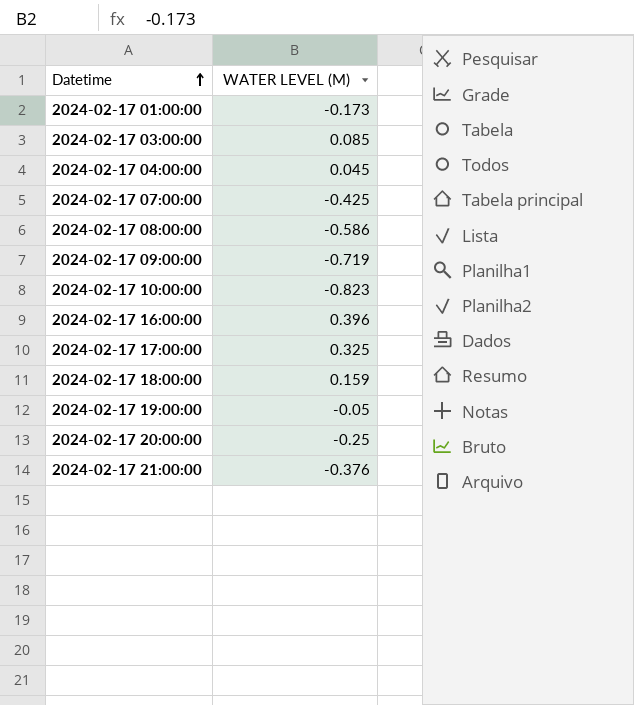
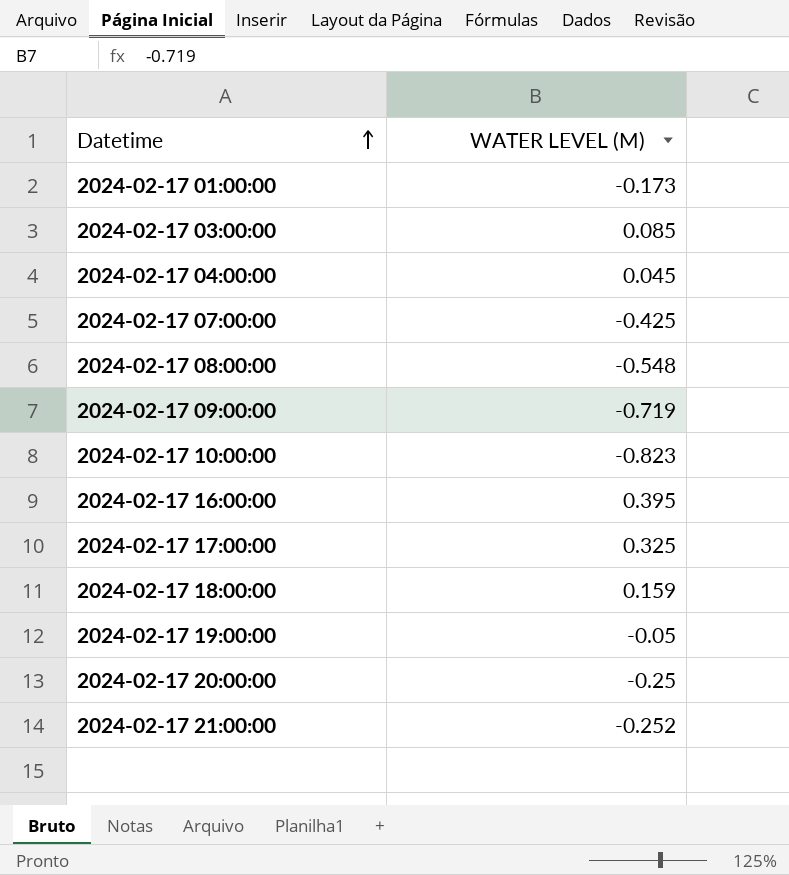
2024-02-17 08:00:00 | WATER LEVEL (M): -0.586 -> -0.548
2024-02-17 16:00:00 | WATER LEVEL (M): 0.396 -> 0.395
2024-02-17 21:00:00 | WATER LEVEL (M): -0.376 -> -0.252

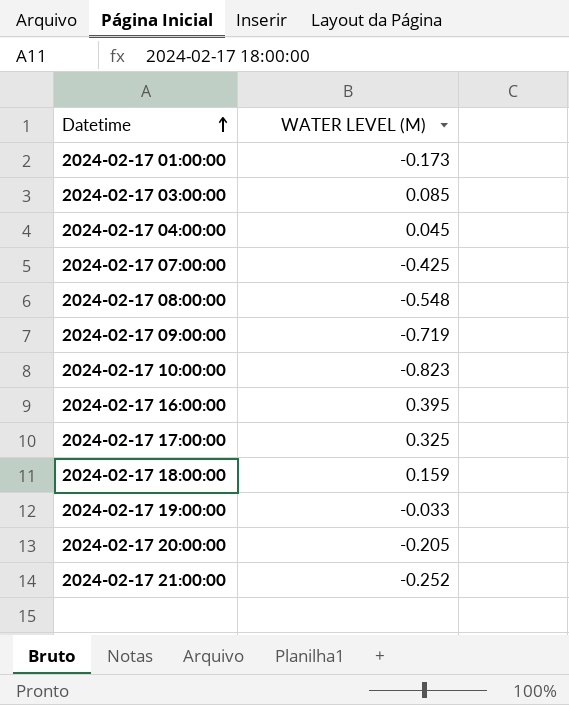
2024-02-17 19:00:00 | WATER LEVEL (M): -0.05 -> -0.033
2024-02-17 20:00:00 | WATER LEVEL (M): -0.25 -> -0.205

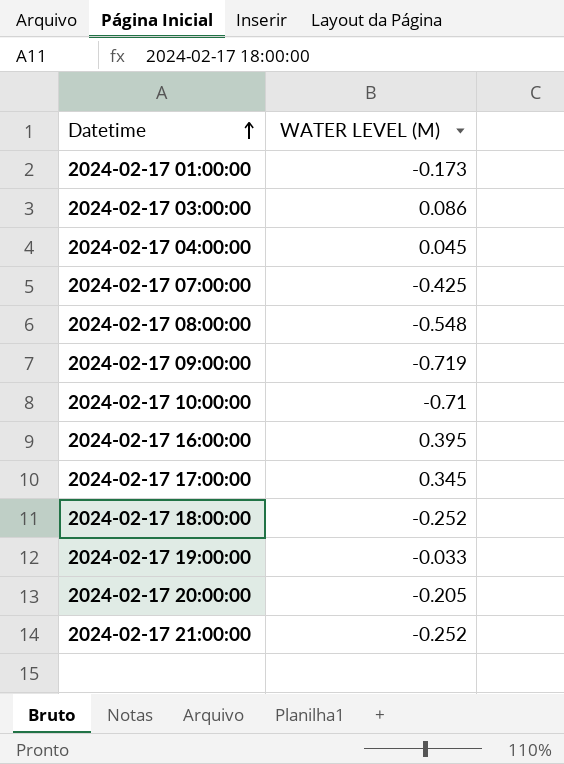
2024-02-17 03:00:00 | WATER LEVEL (M): 0.085 -> 0.086
2024-02-17 10:00:00 | WATER LEVEL (M): -0.823 -> -0.71
2024-02-17 17:00:00 | WATER LEVEL (M): 0.325 -> 0.345
2024-02-17 18:00:00 | WATER LEVEL (M): 0.159 -> -0.252

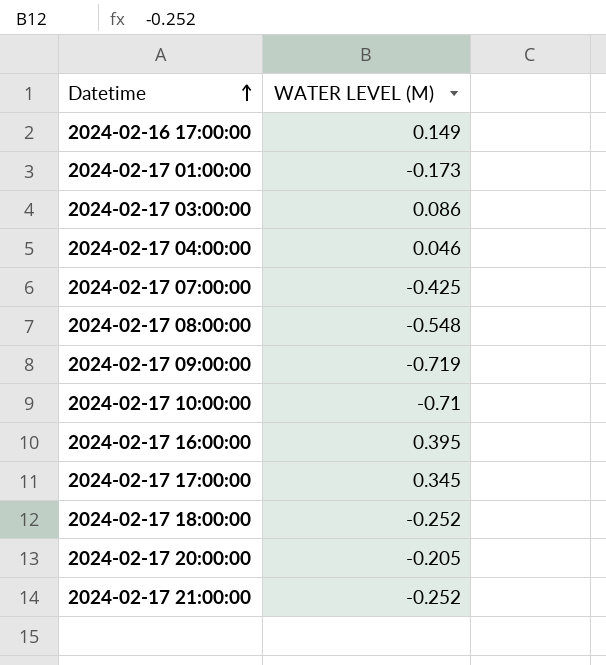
row 2024-02-17 19:00:00: -0.033 -> none
row 2024-02-16 17:00:00: none -> 0.149
2024-02-17 04:00:00 | WATER LEVEL (M): 0.045 -> 0.046

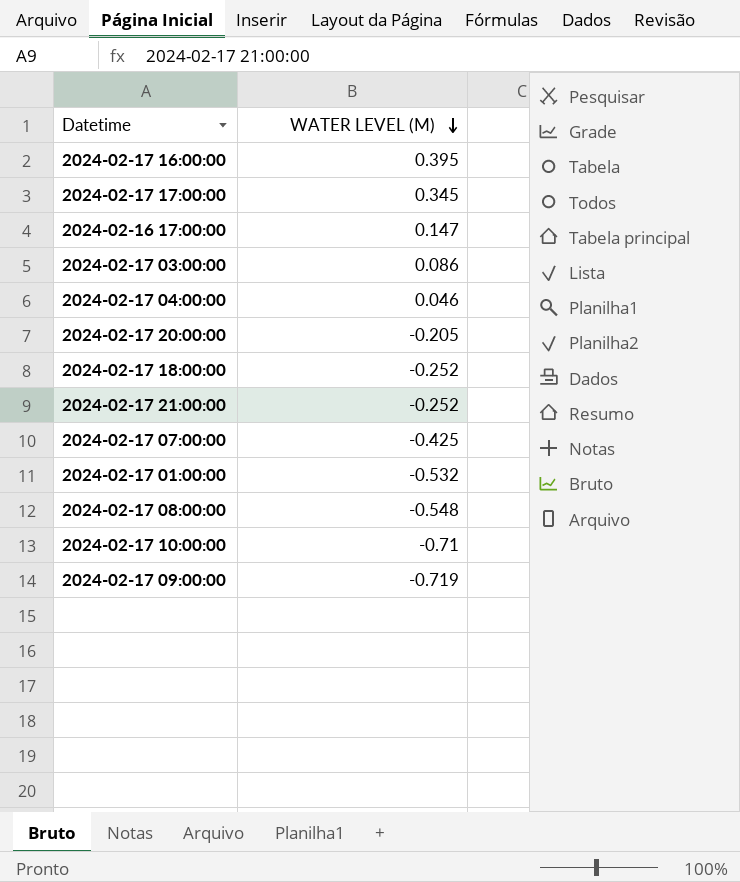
row order: Datetime ascending -> WATER LEVEL (M) descending
2024-02-16 17:00:00 | WATER LEVEL (M): 0.149 -> 0.147
2024-02-17 01:00:00 | WATER LEVEL (M): -0.173 -> -0.532

